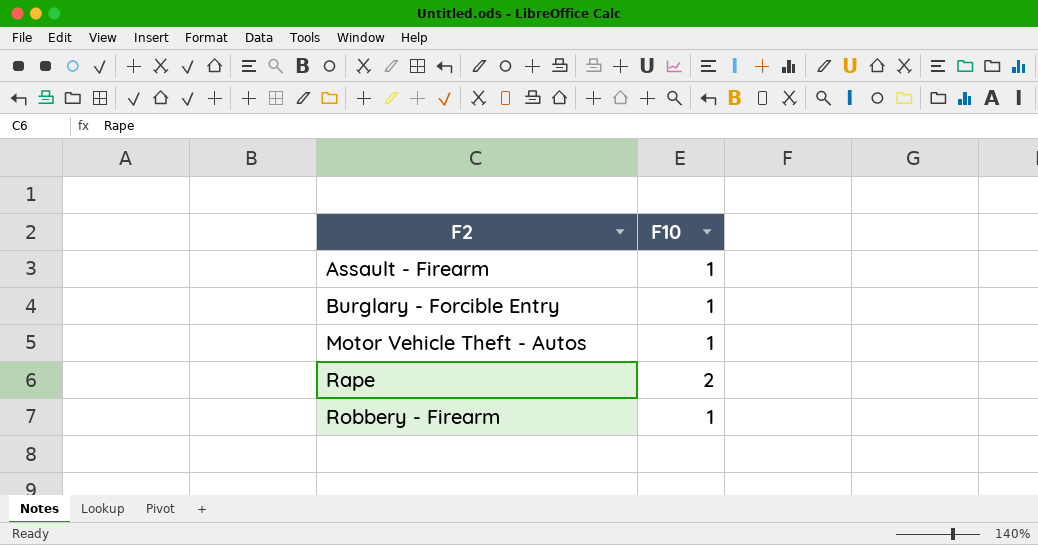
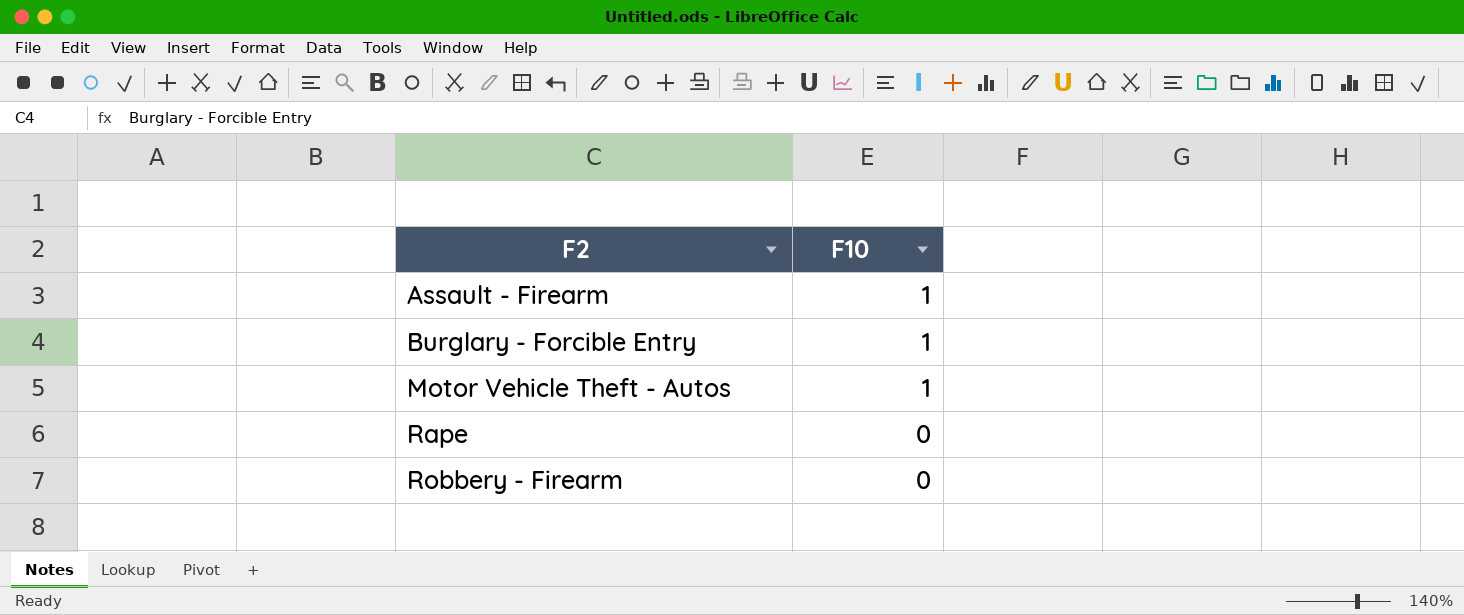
Rape | F10: 2 -> 0
Robbery - Firearm | F10: 1 -> 0

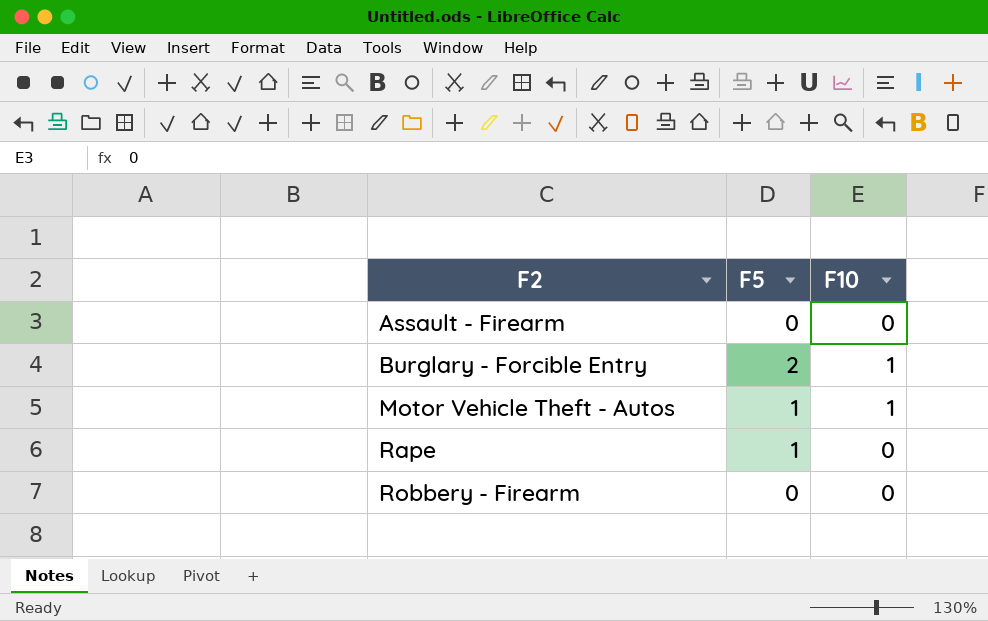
column F5 | position: none -> 2
Assault - Firearm | F10: 1 -> 0

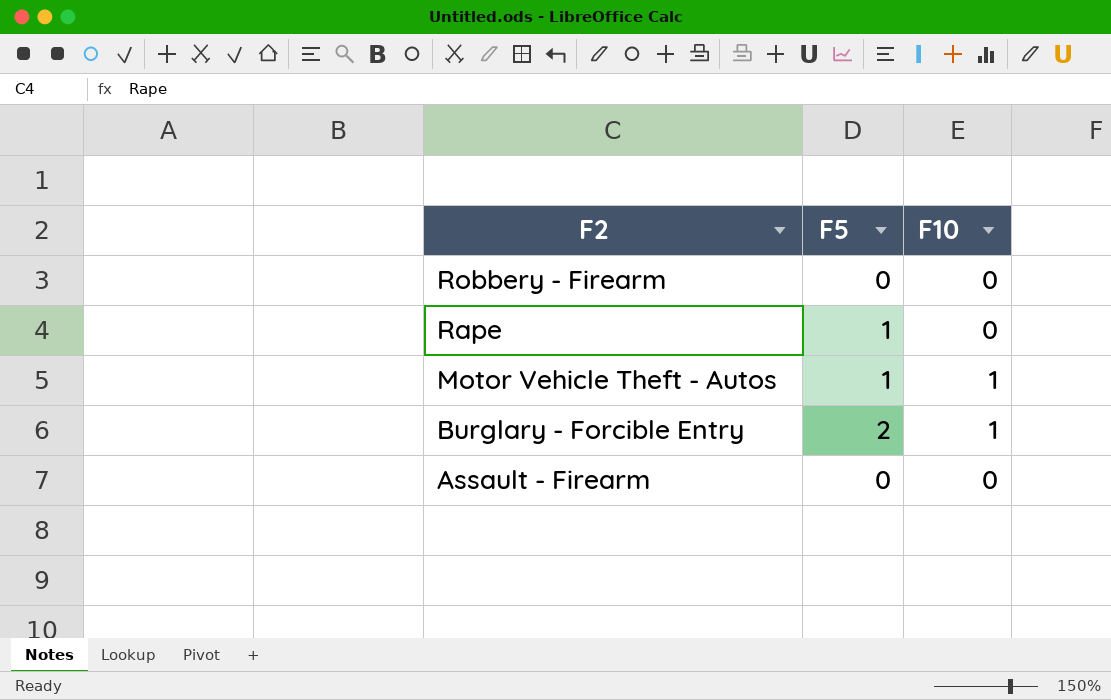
row order: F2 ascending -> F2 descending

